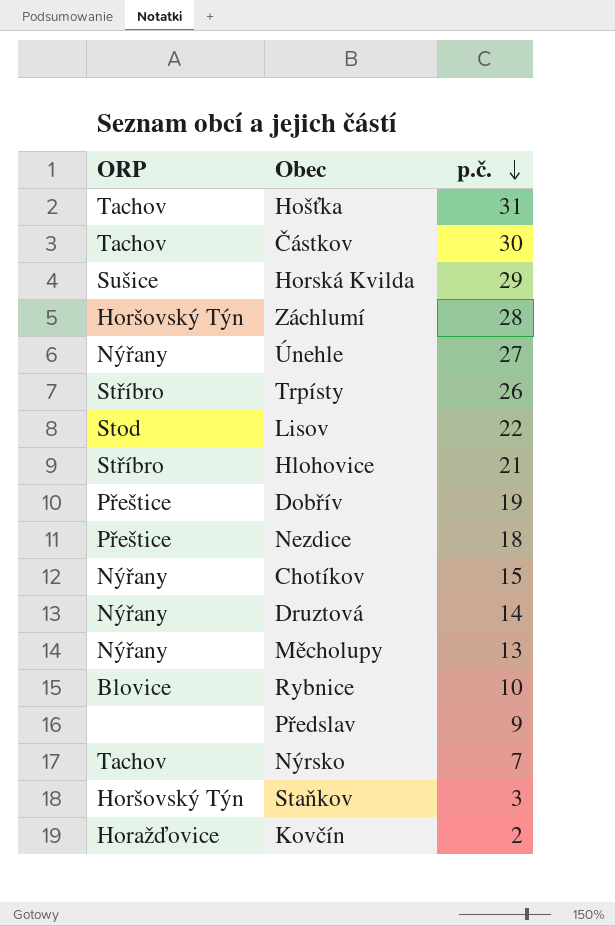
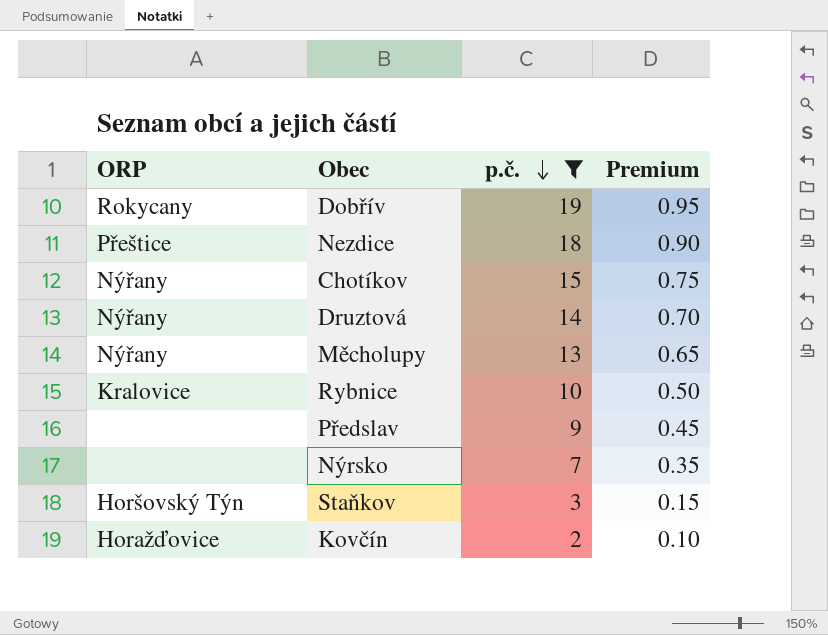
filter: none -> p.č. <= 19
column Premium | formula: none -> [p.č.] * 0.05
Dobřív | ORP: Přeštice -> Rokycany
Rybnice | ORP: Blovice -> Kralovice
Nýrsko | ORP: Tachov -> none

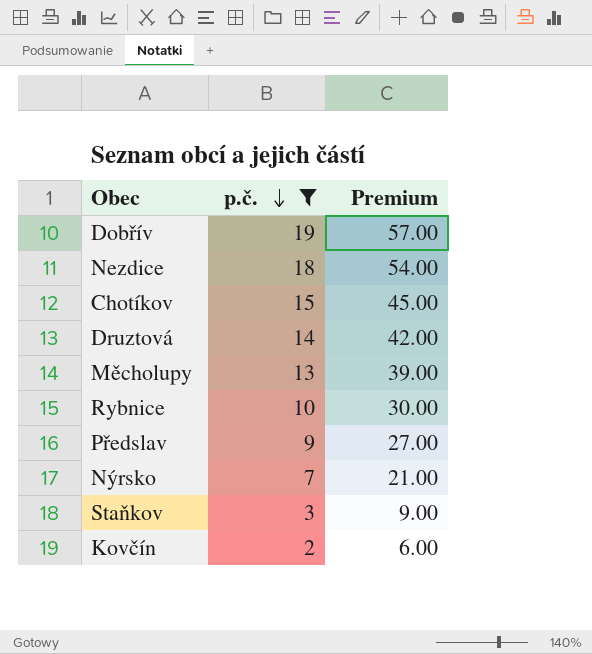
column ORP | position: 1 -> none
column Premium | formula: [p.č.] * 0.05 -> [p.č.] * 3

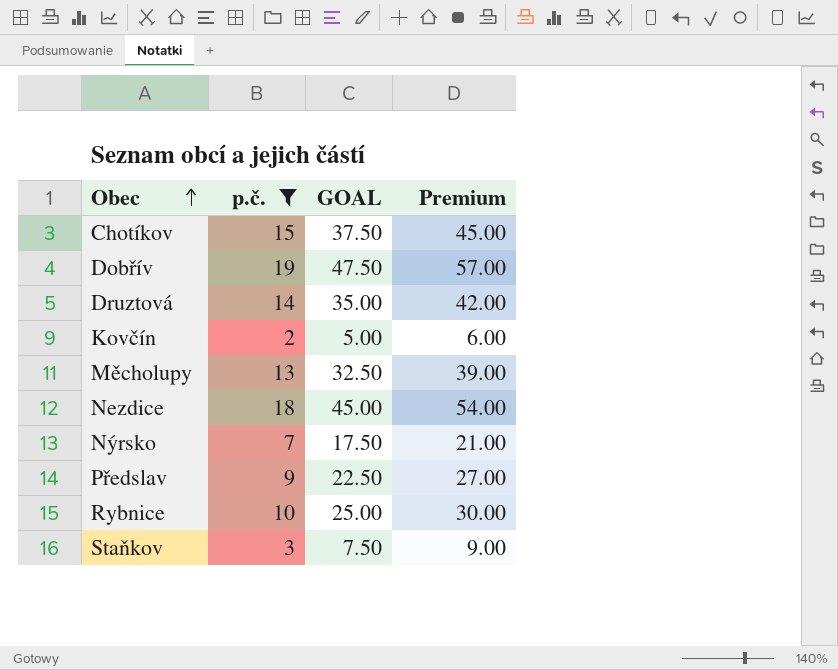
row order: p.č. descending -> Obec ascending
column GOAL | formula: none -> [p.č.] * 2.5

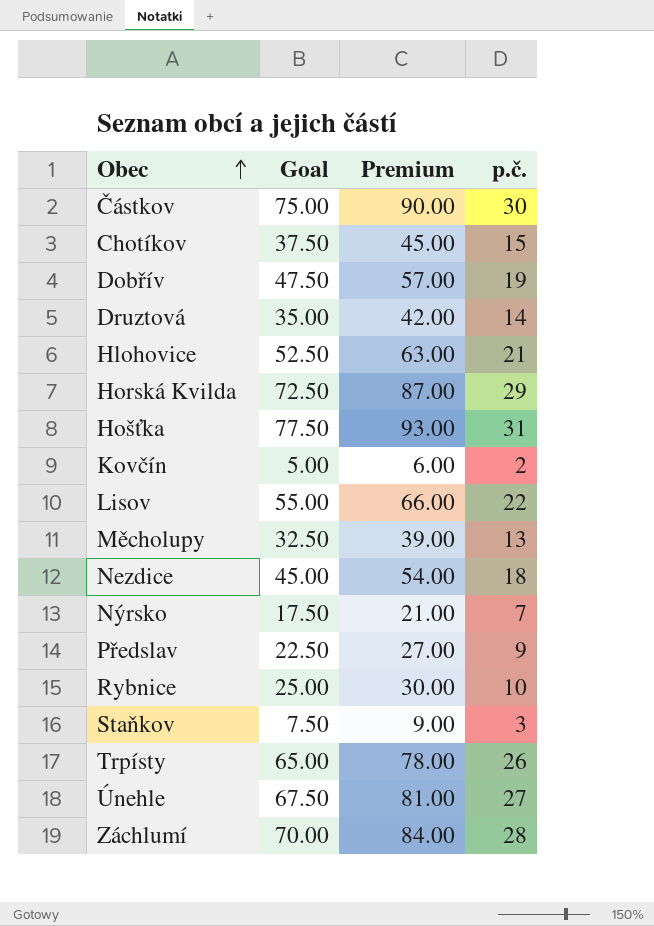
filter: p.č. <= 19 -> none
column name: GOAL -> Goal
column p.č. | position: 2 -> 4

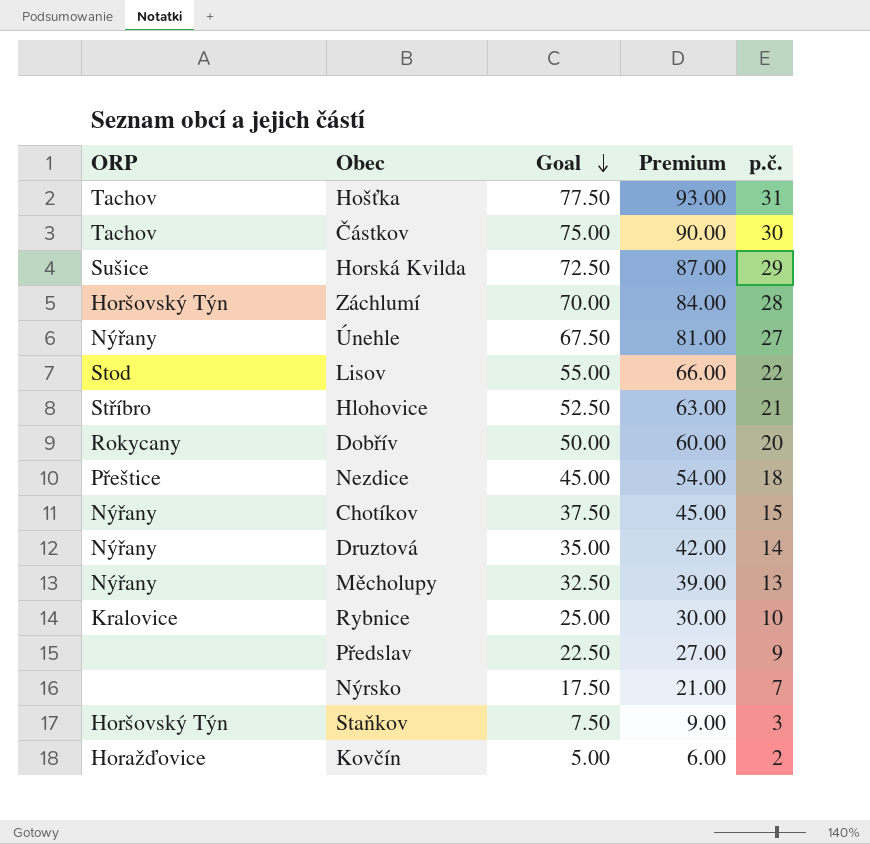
row order: Obec ascending -> Goal descending
column ORP | position: none -> 1
row Trpísty: 65.00 | 78.00 | 26 -> none
Dobřív | Goal: 47.50 -> 50.00
Dobřív | Premium: 57.00 -> 60.00
Dobřív | p.č.: 19 -> 20

